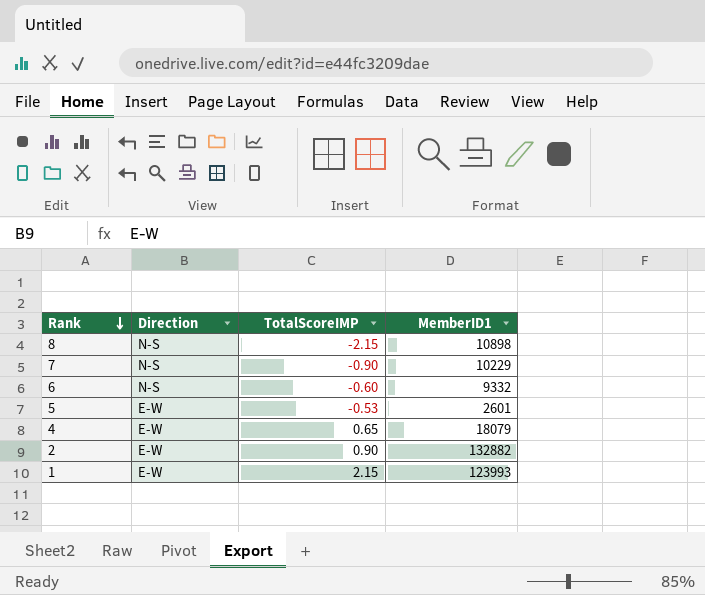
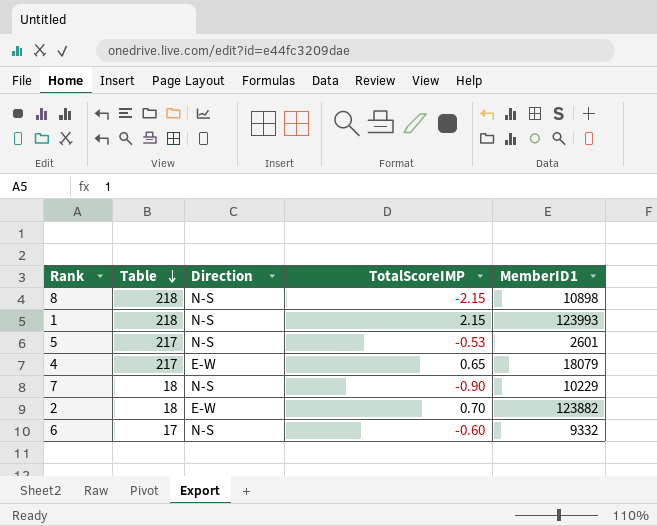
row order: Rank descending -> Table descending
column Table | position: none -> 2
1 | Direction: E-W -> N-S
5 | Direction: E-W -> N-S
2 | TotalScoreIMP: 0.90 -> 0.70
2 | MemberID1: 132882 -> 123882

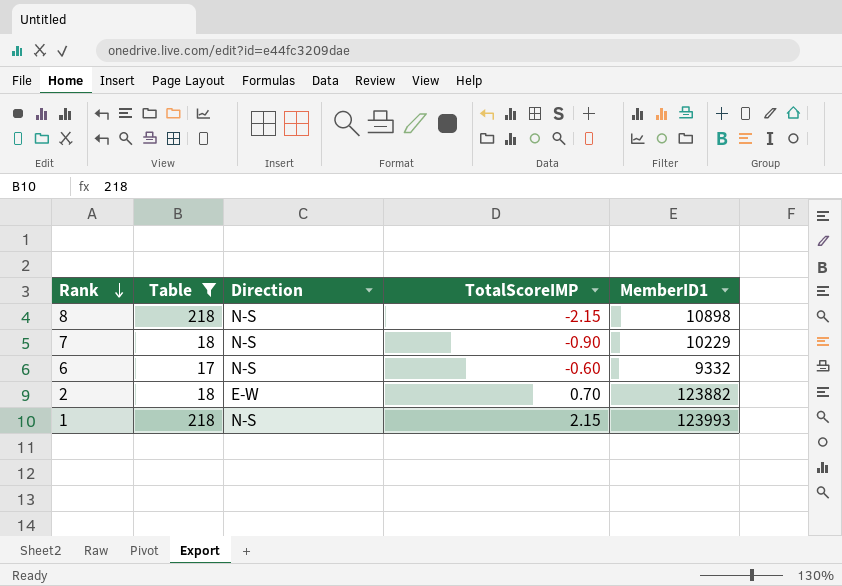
filter: none -> Table != 217
row order: Table descending -> Rank descending

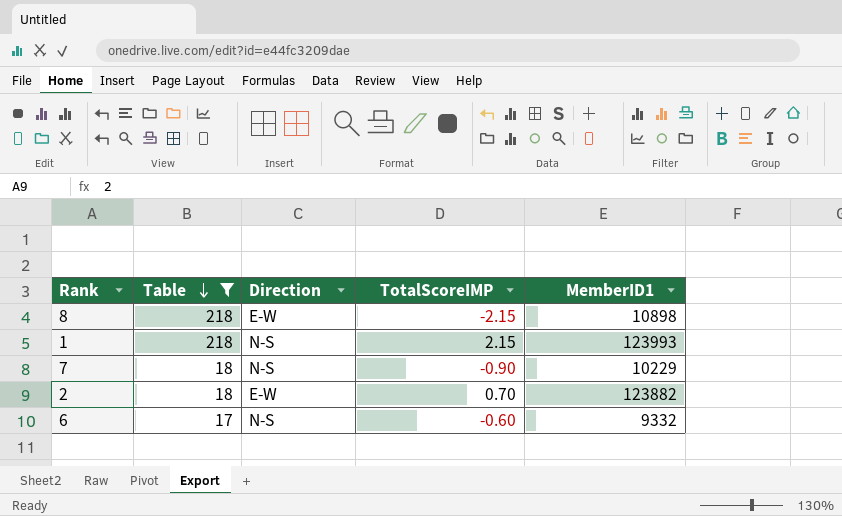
row order: Rank descending -> Table descending
8 | Direction: N-S -> E-W

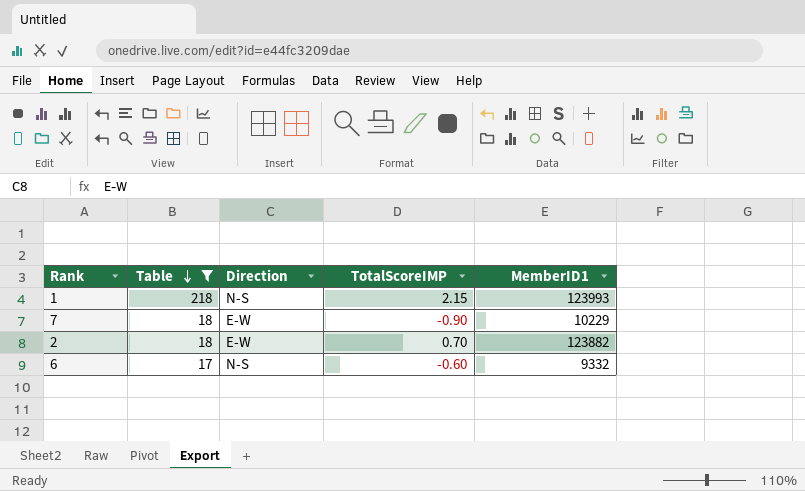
row 8: 218 | E-W | -2.15 | 10898 -> none
7 | Direction: N-S -> E-W

